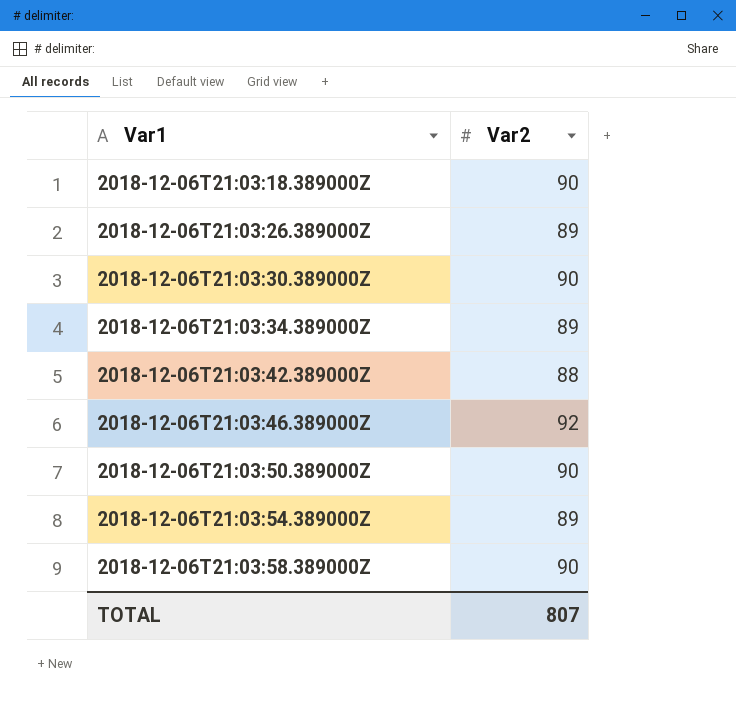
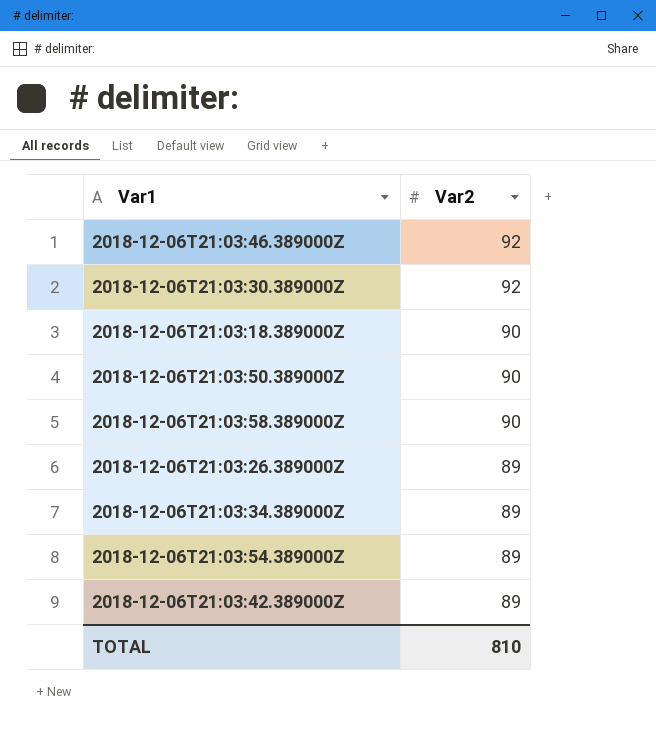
row order: Var1 ascending -> Var2 descending
2018-12-06T21:03:30.389000Z | Var2: 90 -> 92
2018-12-06T21:03:42.389000Z | Var2: 88 -> 89
TOTAL | Var2: 807 -> 810

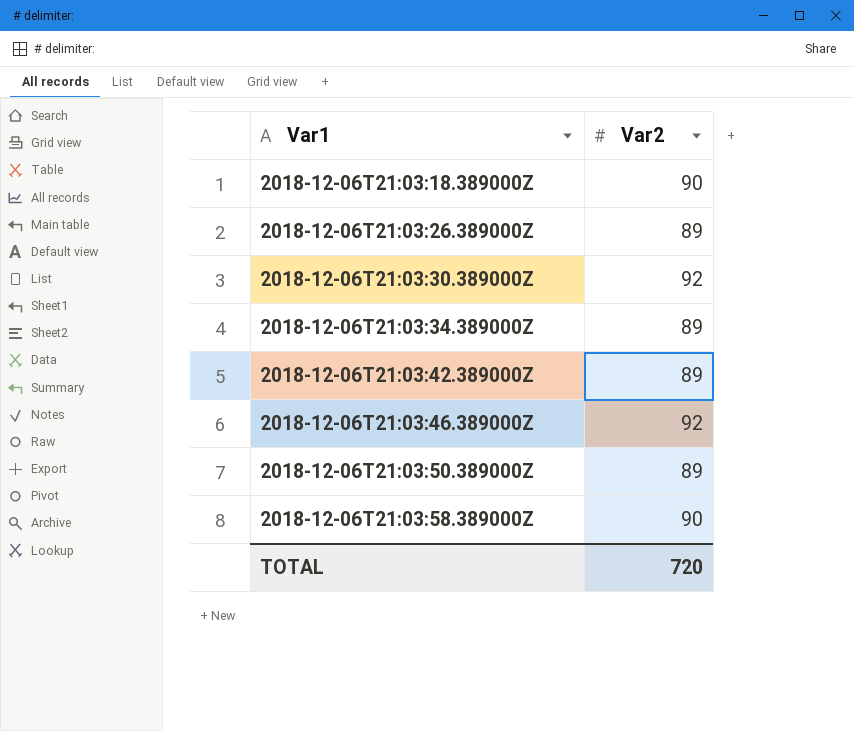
row order: Var2 descending -> Var1 ascending
row 2018-12-06T21:03:54.389000Z: 89 -> none
2018-12-06T21:03:50.389000Z | Var2: 90 -> 89
TOTAL | Var2: 810 -> 720

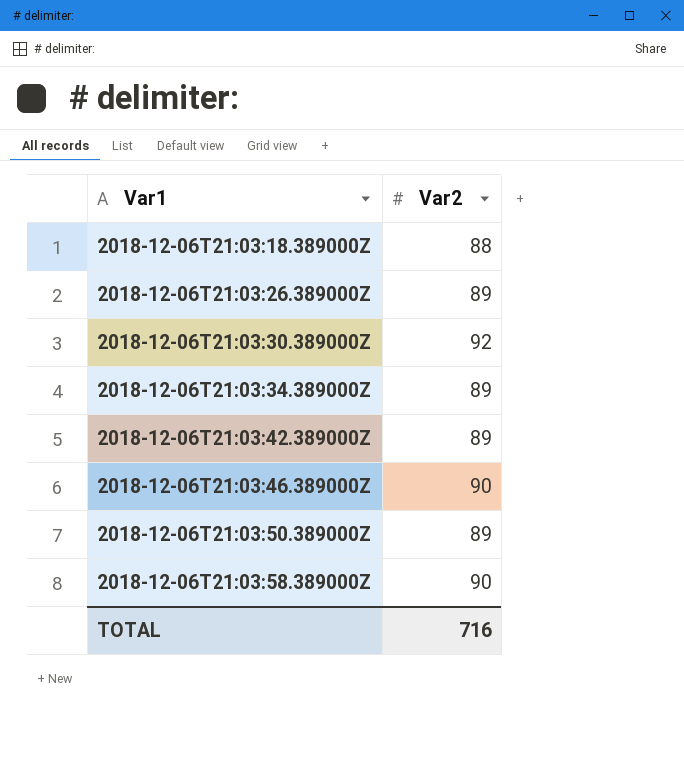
2018-12-06T21:03:18.389000Z | Var2: 90 -> 88
2018-12-06T21:03:46.389000Z | Var2: 92 -> 90
TOTAL | Var2: 720 -> 716

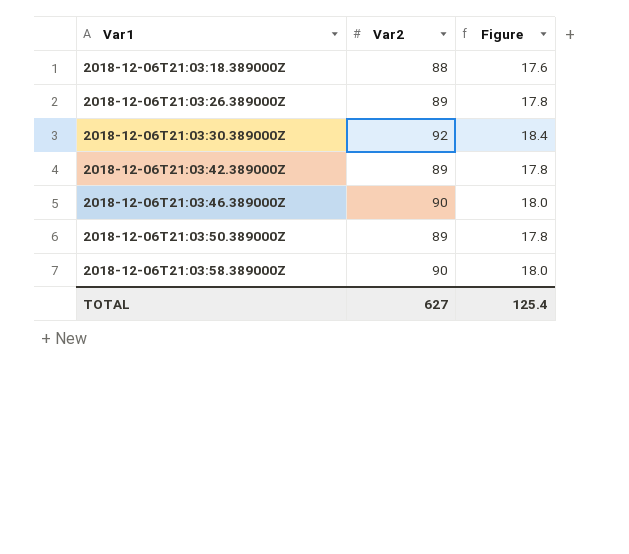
column Figure | formula: none -> [Var2] * 0.2
row 2018-12-06T21:03:34.389000Z: 89 -> none
TOTAL | Var2: 716 -> 627

